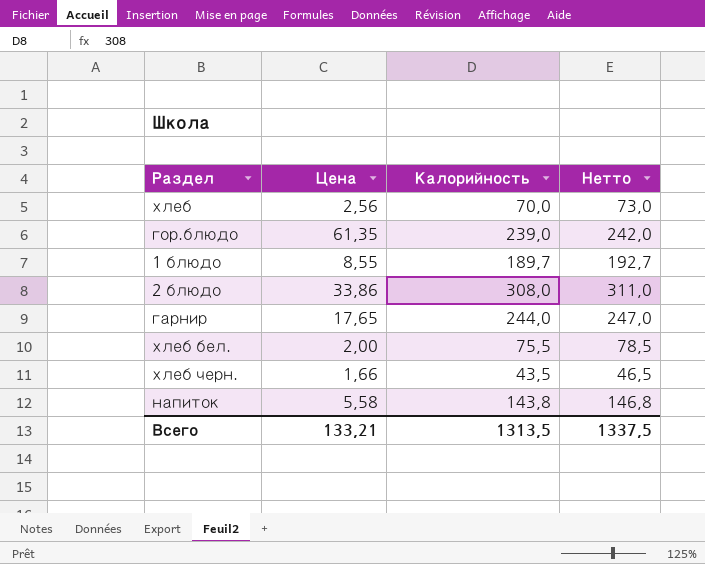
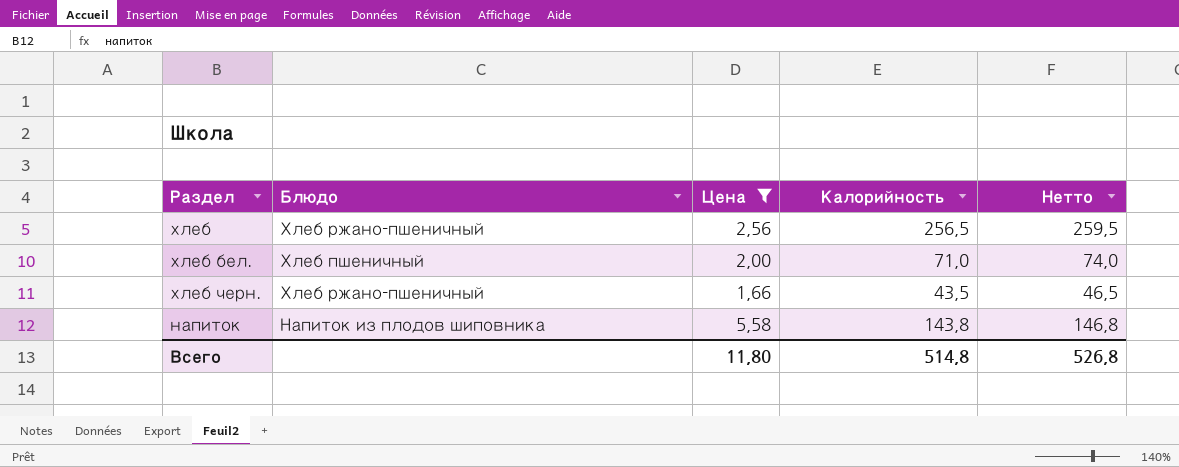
filter: none -> Цена <= 5,58
column Блюдо | position: none -> 2
хлеб | Калорийность: 70,0 -> 256,5
хлеб | Нетто: 73,0 -> 259,5
хлеб бел. | Калорийность: 75,5 -> 71,0
хлеб бел. | Нетто: 78,5 -> 74,0
Всего | Цена: 133,21 -> 11,80
Всего | Калорийность: 1313,5 -> 514,8
Всего | Нетто: 1337,5 -> 526,8

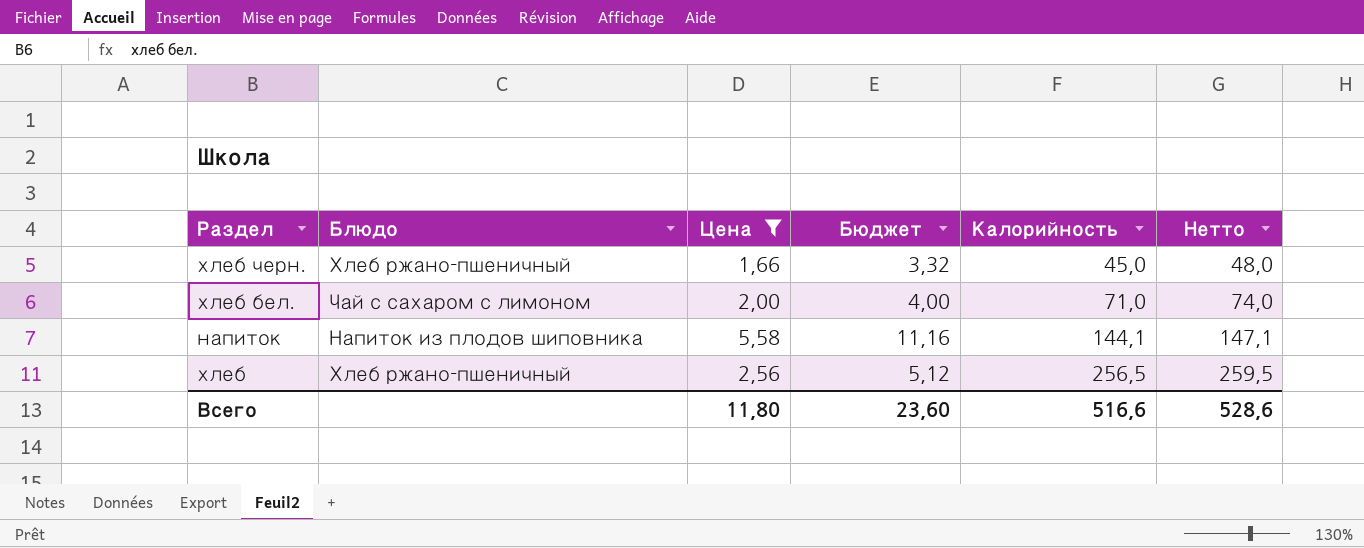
row order: none -> Калорийность ascending
column Бюджет | formula: none -> [Цена] * 2
хлеб черн. | Калорийность: 43,5 -> 45,0
хлеб черн. | Нетто: 46,5 -> 48,0
хлеб бел. | Блюдо: Хлеб пшеничный -> Чай с сахаром с лимоном
напиток | Калорийность: 143,8 -> 144,1
напиток | Нетто: 146,8 -> 147,1
Всего | Калорийность: 514,8 -> 516,6
Всего | Нетто: 526,8 -> 528,6

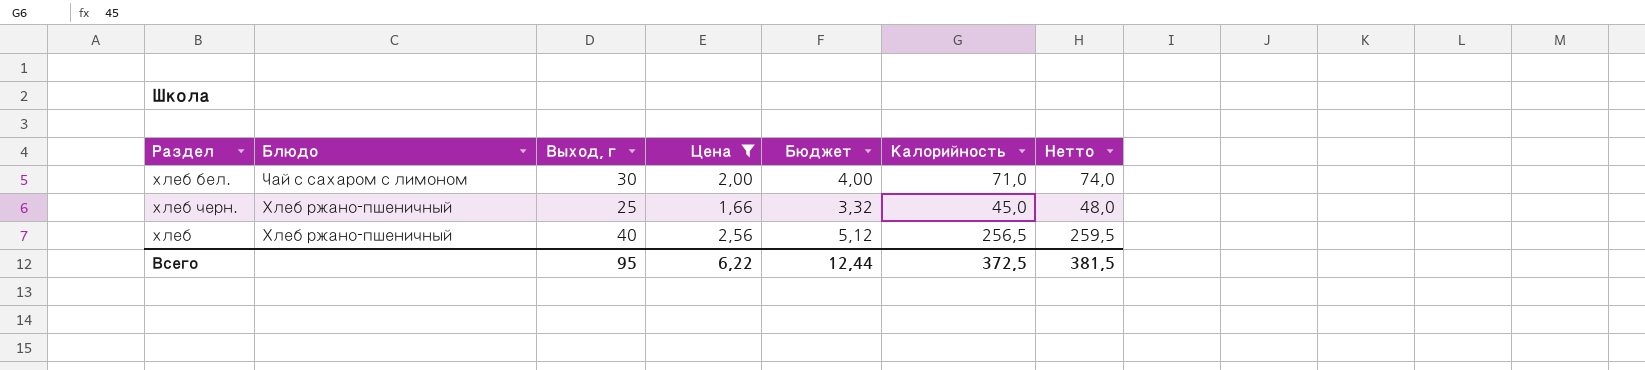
row order: Калорийность ascending -> Блюдо descending
column Выход, г | position: none -> 3
row напиток: Напиток из плодов шиповника | 5,58 | 11,16 | 144,1 | 147,1 -> none
Всего | Цена: 11,80 -> 6,22
Всего | Бюджет: 23,60 -> 12,44
Всего | Калорийность: 516,6 -> 372,5
Всего | Нетто: 528,6 -> 381,5

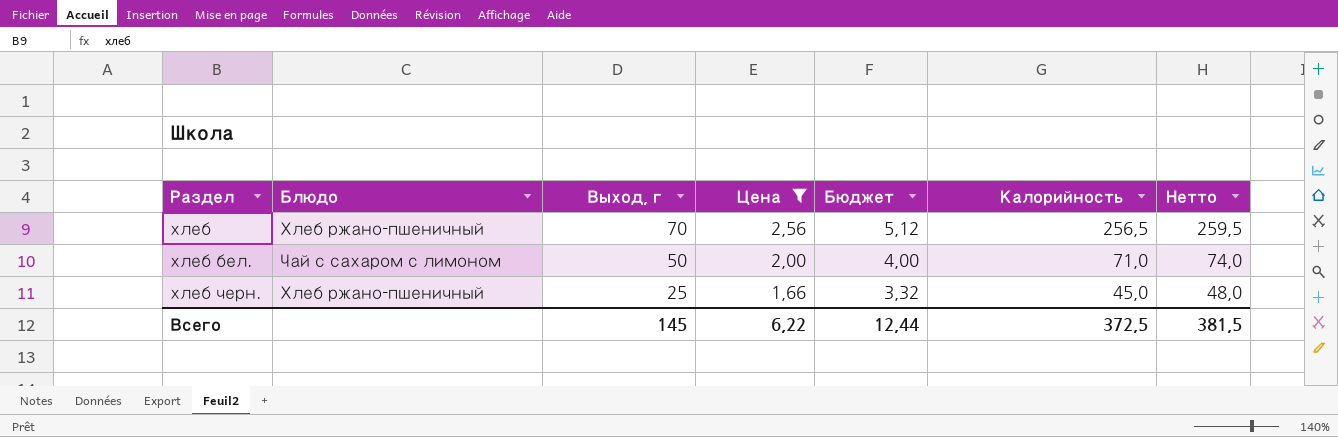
row order: Блюдо descending -> Раздел ascending
хлеб | Выход, г: 40 -> 70
хлеб бел. | Выход, г: 30 -> 50
Всего | Выход, г: 95 -> 145

